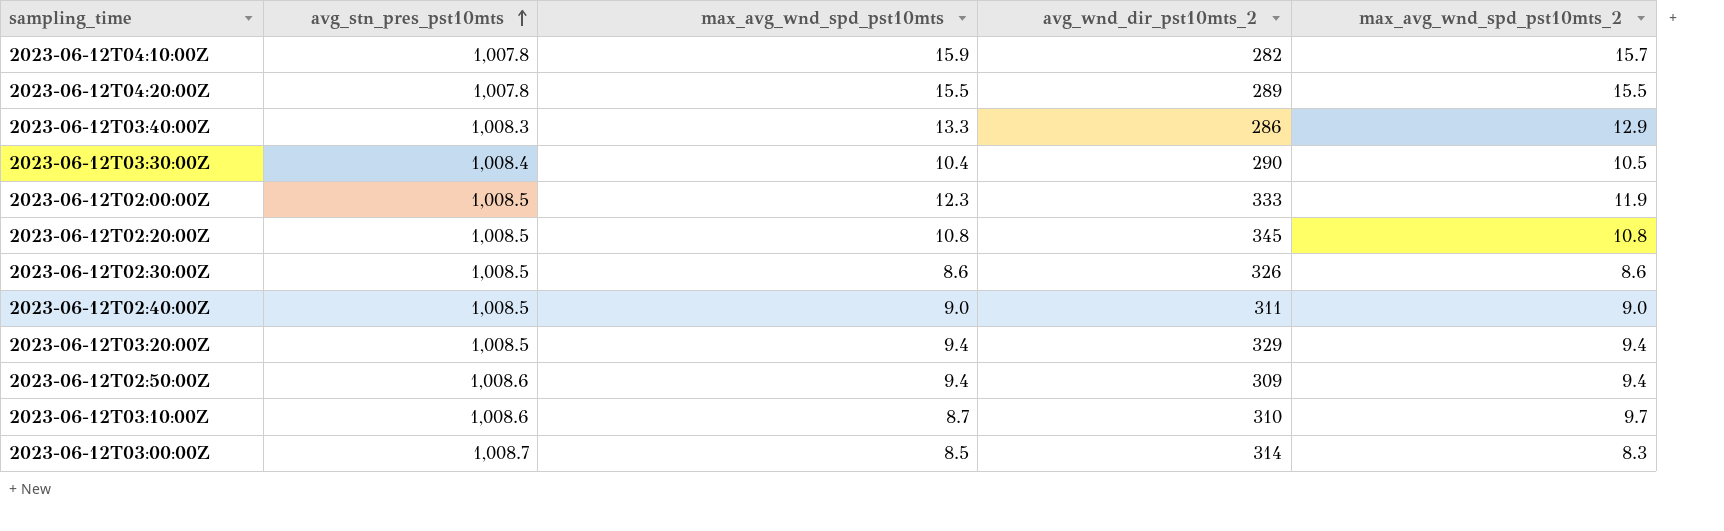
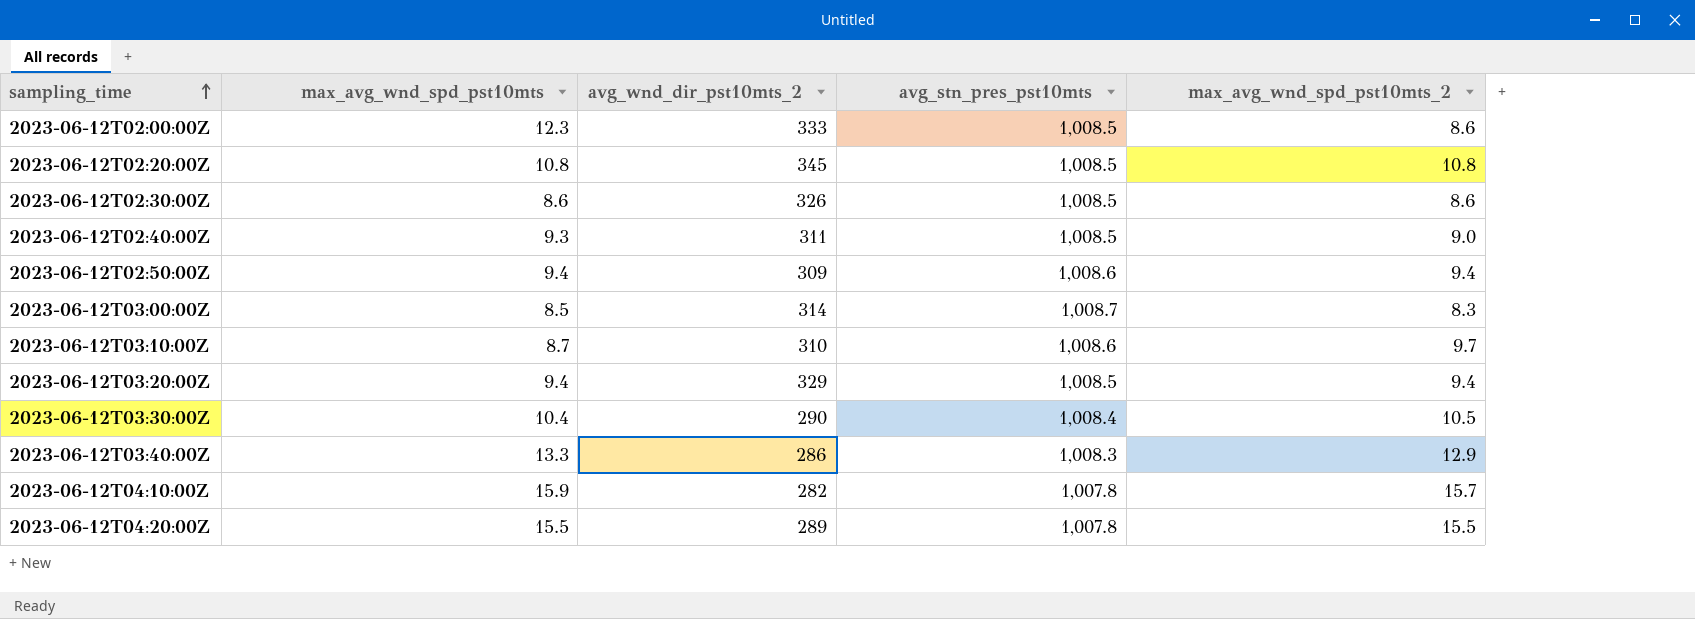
row order: avg_stn_pres_pst10mts ascending -> sampling_time ascending
column avg_stn_pres_pst10mts | position: 2 -> 4
2023-06-12T02:00:00Z | max_avg_wnd_spd_pst10mts_2: 11.9 -> 8.6
2023-06-12T02:40:00Z | max_avg_wnd_spd_pst10mts: 9.0 -> 9.3

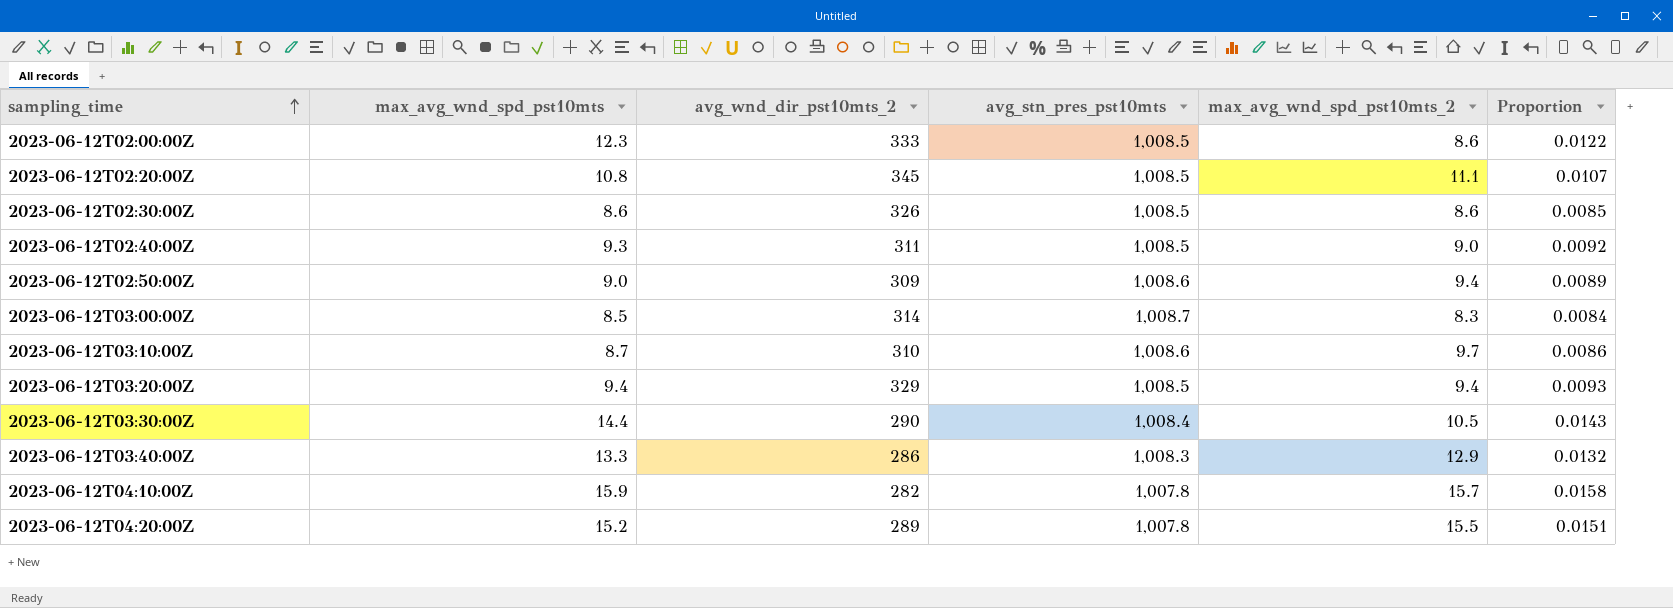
column Proportion | formula: none -> [max_avg_wnd_spd_pst10mts] / [avg_stn_pres_pst10mts]
2023-06-12T02:20:00Z | max_avg_wnd_spd_pst10mts_2: 10.8 -> 11.1
2023-06-12T02:50:00Z | max_avg_wnd_spd_pst10mts: 9.4 -> 9.0
2023-06-12T03:30:00Z | max_avg_wnd_spd_pst10mts: 10.4 -> 14.4
2023-06-12T04:20:00Z | max_avg_wnd_spd_pst10mts: 15.5 -> 15.2

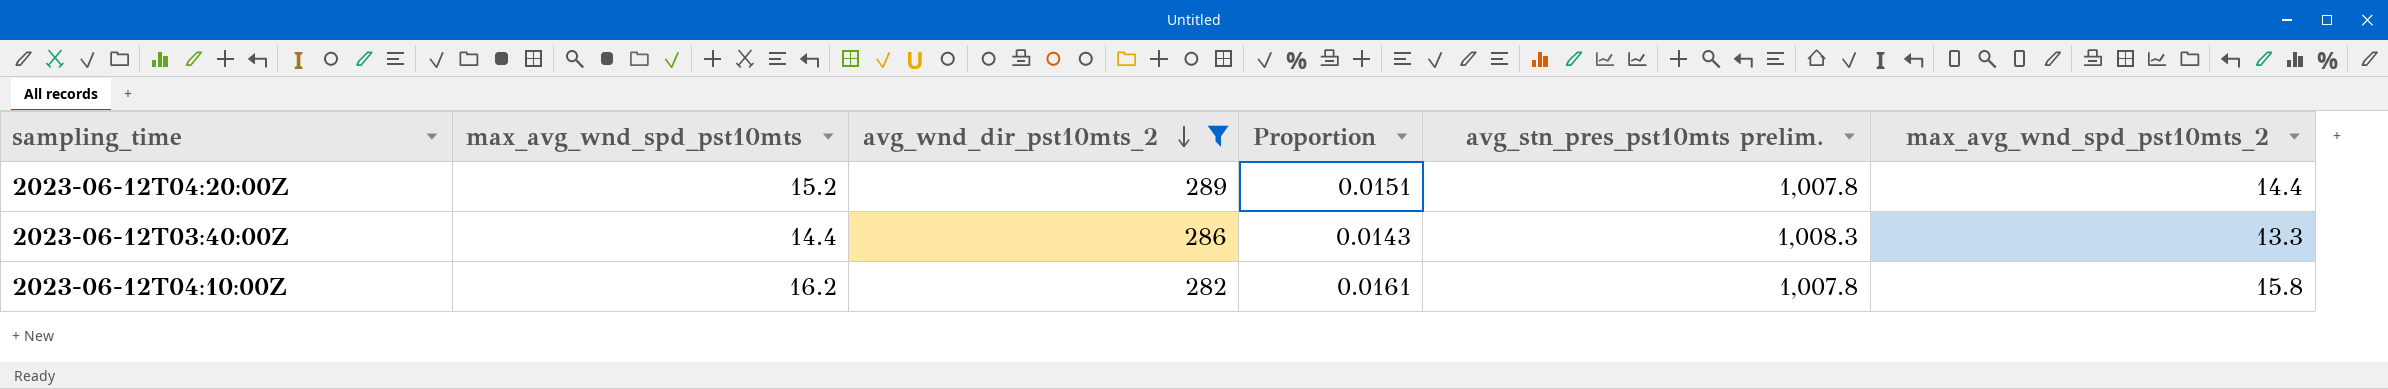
filter: none -> avg_wnd_dir_pst10mts_2 <= 289
row order: sampling_time ascending -> avg_wnd_dir_pst10mts_2 descending
column Proportion | position: 6 -> 4
column name: avg_stn_pres_pst10mts -> avg_stn_pres_pst10mts prelim.
2023-06-12T04:20:00Z | max_avg_wnd_spd_pst10mts_2: 15.5 -> 14.4
2023-06-12T03:40:00Z | max_avg_wnd_spd_pst10mts: 13.3 -> 14.4
2023-06-12T03:40:00Z | Proportion: 0.0132 -> 0.0143
2023-06-12T03:40:00Z | max_avg_wnd_spd_pst10mts_2: 12.9 -> 13.3
2023-06-12T04:10:00Z | max_avg_wnd_spd_pst10mts: 15.9 -> 16.2
2023-06-12T04:10:00Z | Proportion: 0.0158 -> 0.0161
2023-06-12T04:10:00Z | max_avg_wnd_spd_pst10mts_2: 15.7 -> 15.8

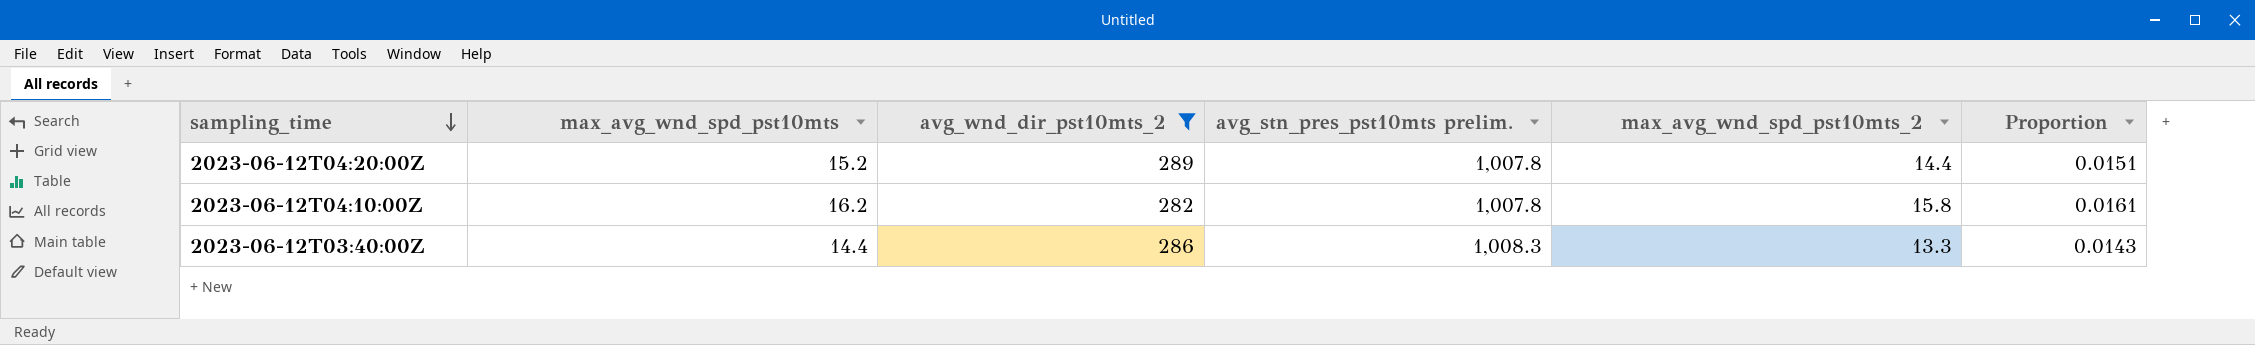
row order: avg_wnd_dir_pst10mts_2 descending -> sampling_time descending
column Proportion | position: 4 -> 6

